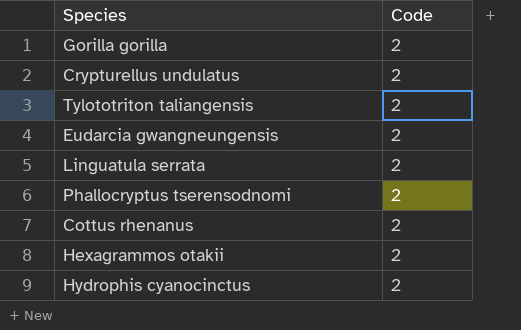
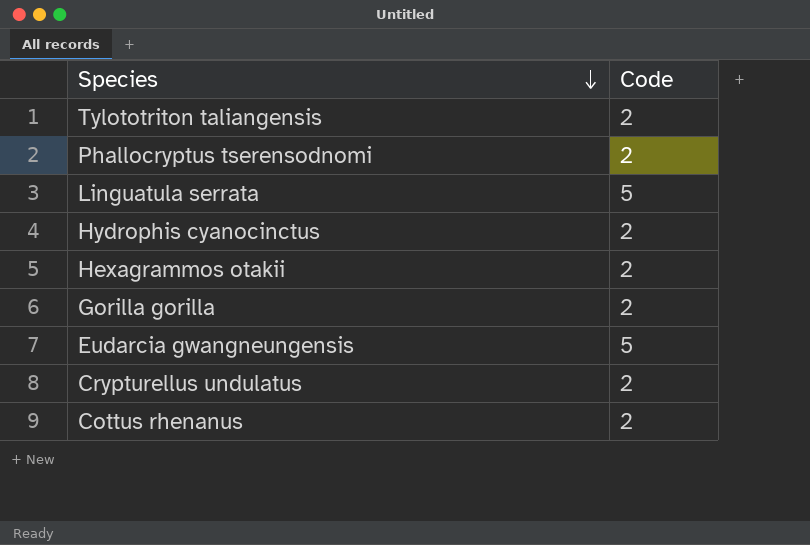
row order: none -> Species descending
Linguatula serrata | Code: 2 -> 5
Eudarcia gwangneungensis | Code: 2 -> 5

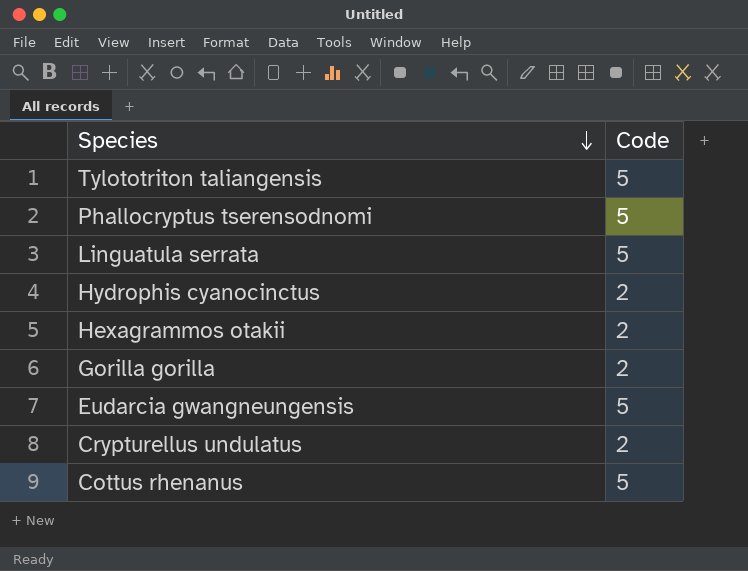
Tylototriton taliangensis | Code: 2 -> 5
Phallocryptus tserensodnomi | Code: 2 -> 5
Cottus rhenanus | Code: 2 -> 5

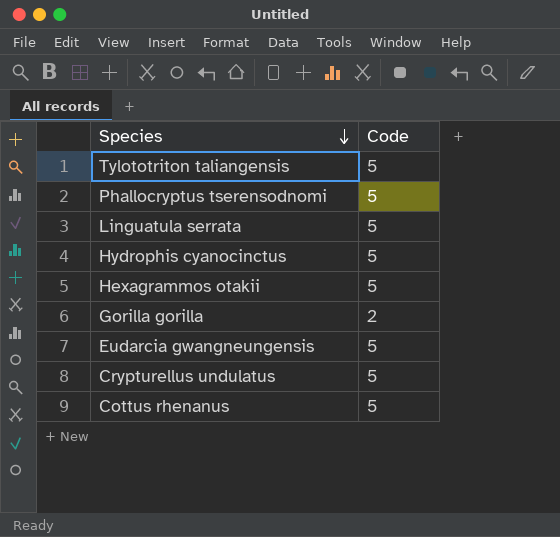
Hydrophis cyanocinctus | Code: 2 -> 5
Hexagrammos otakii | Code: 2 -> 5
Crypturellus undulatus | Code: 2 -> 5

